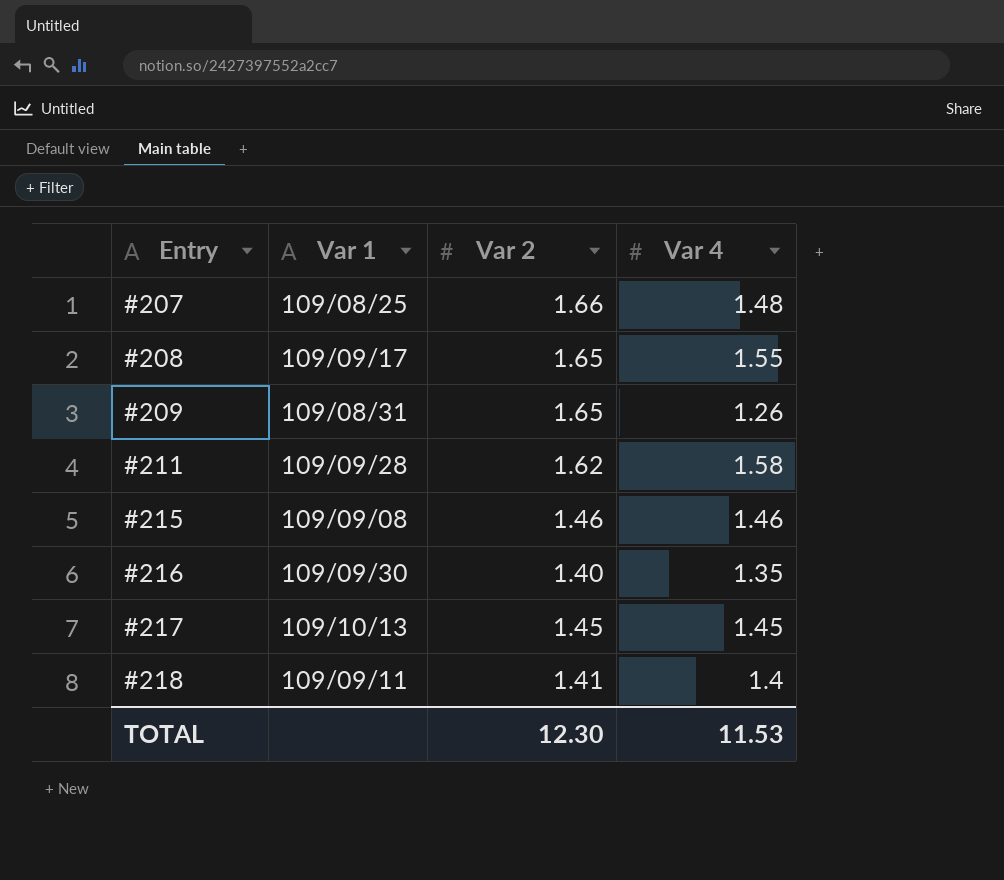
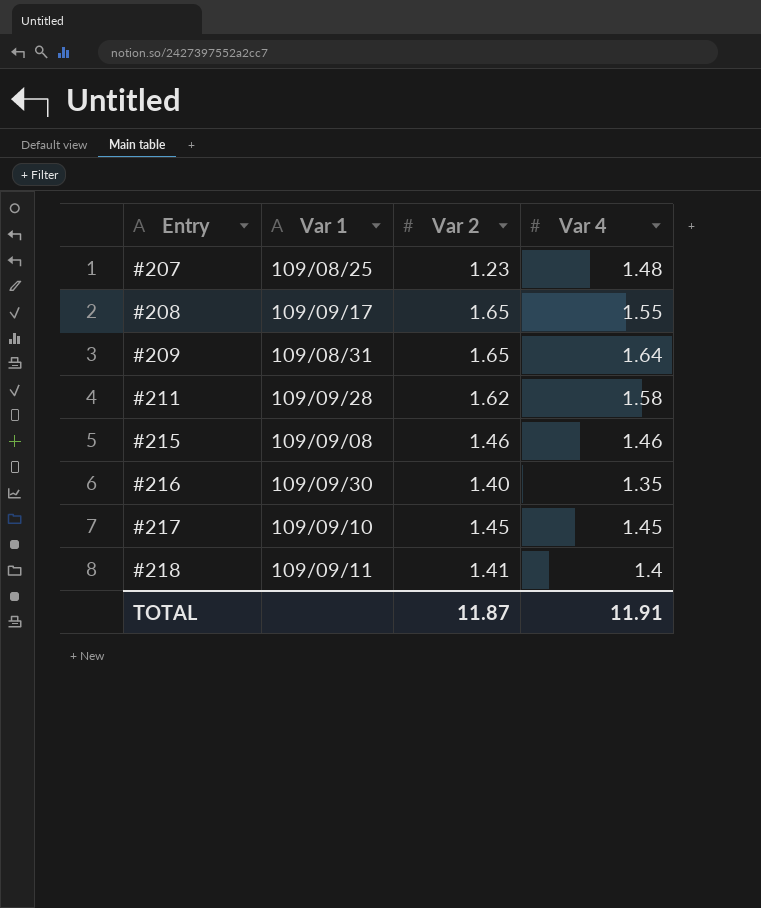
#207 | Var 2: 1.66 -> 1.23
#209 | Var 4: 1.26 -> 1.64
#217 | Var 1: 109/10/13 -> 109/09/10
TOTAL | Var 2: 12.30 -> 11.87
TOTAL | Var 4: 11.53 -> 11.91

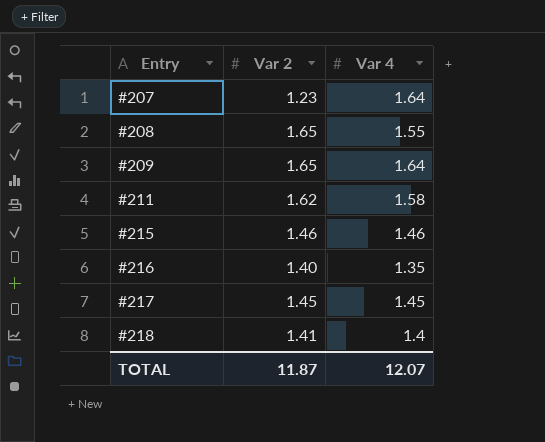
column Var 1 | position: 2 -> none
#207 | Var 4: 1.48 -> 1.64
TOTAL | Var 4: 11.91 -> 12.07

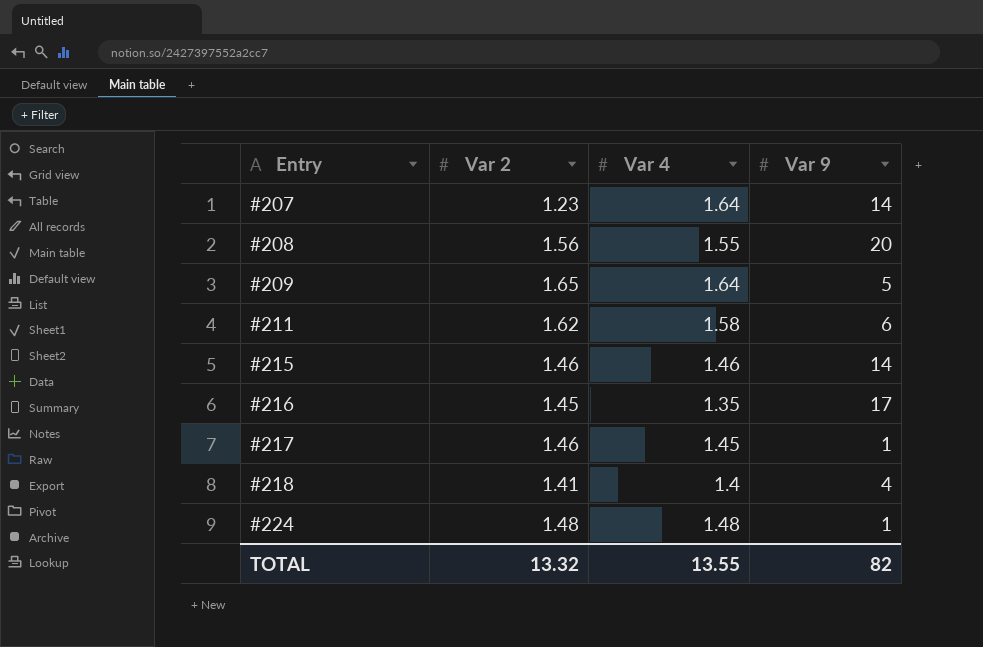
column Var 9 | position: none -> 4
#208 | Var 2: 1.65 -> 1.56
#216 | Var 2: 1.40 -> 1.45
#217 | Var 2: 1.45 -> 1.46
row #224: none -> 1.48 | 1.48 | 1
TOTAL | Var 2: 11.87 -> 13.32
TOTAL | Var 4: 12.07 -> 13.55

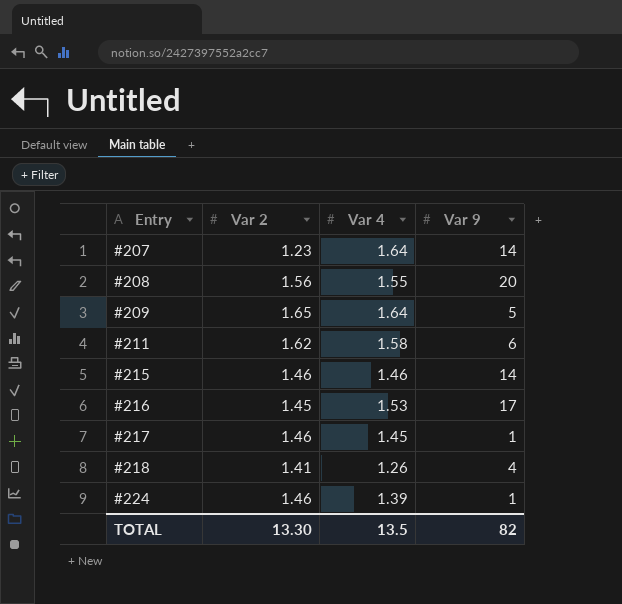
#216 | Var 4: 1.35 -> 1.53
#218 | Var 4: 1.4 -> 1.26
#224 | Var 2: 1.48 -> 1.46
#224 | Var 4: 1.48 -> 1.39
TOTAL | Var 2: 13.32 -> 13.30
TOTAL | Var 4: 13.55 -> 13.5

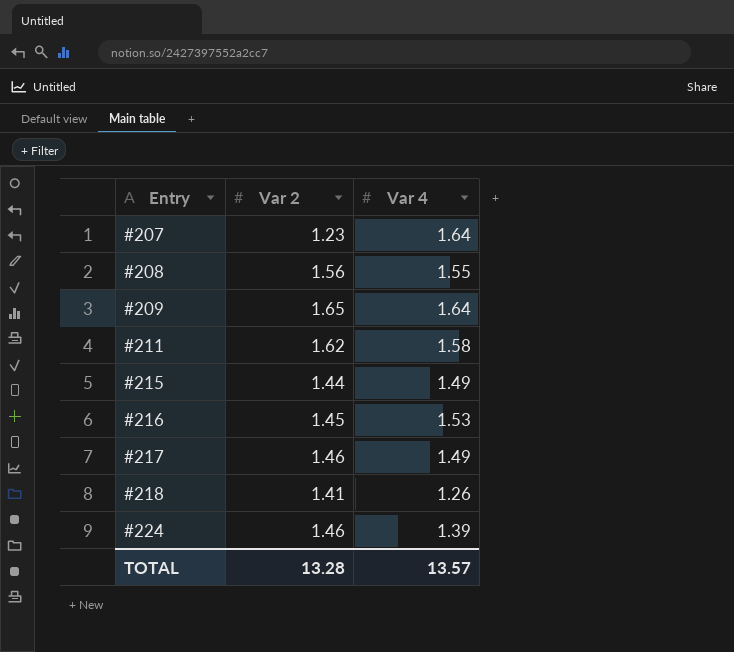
column Var 9 | position: 4 -> none
#215 | Var 2: 1.46 -> 1.44
#215 | Var 4: 1.46 -> 1.49
#217 | Var 4: 1.45 -> 1.49
TOTAL | Var 2: 13.30 -> 13.28
TOTAL | Var 4: 13.5 -> 13.57

